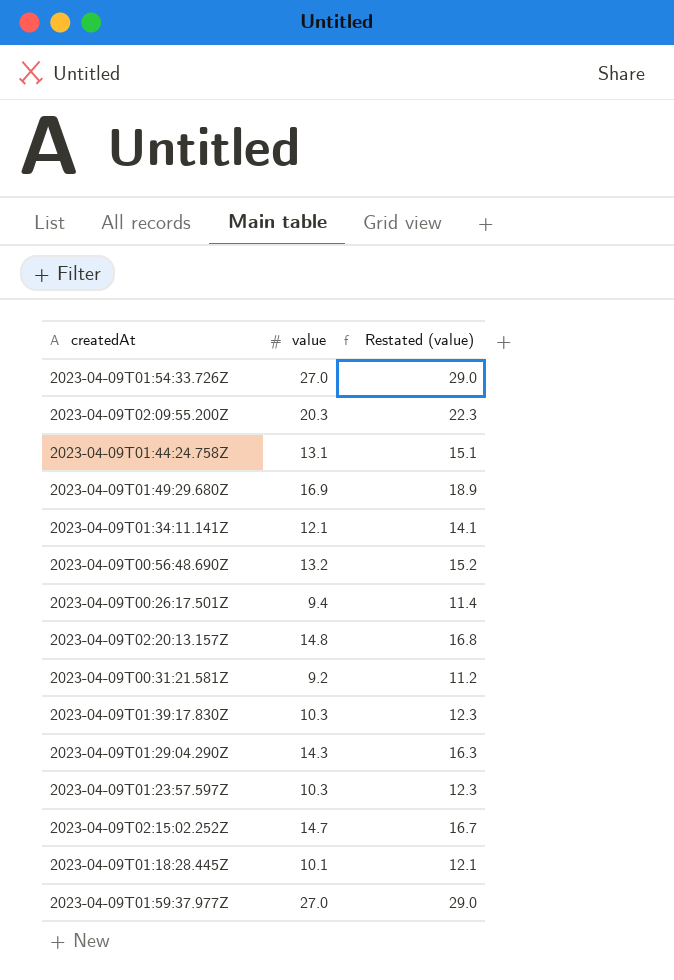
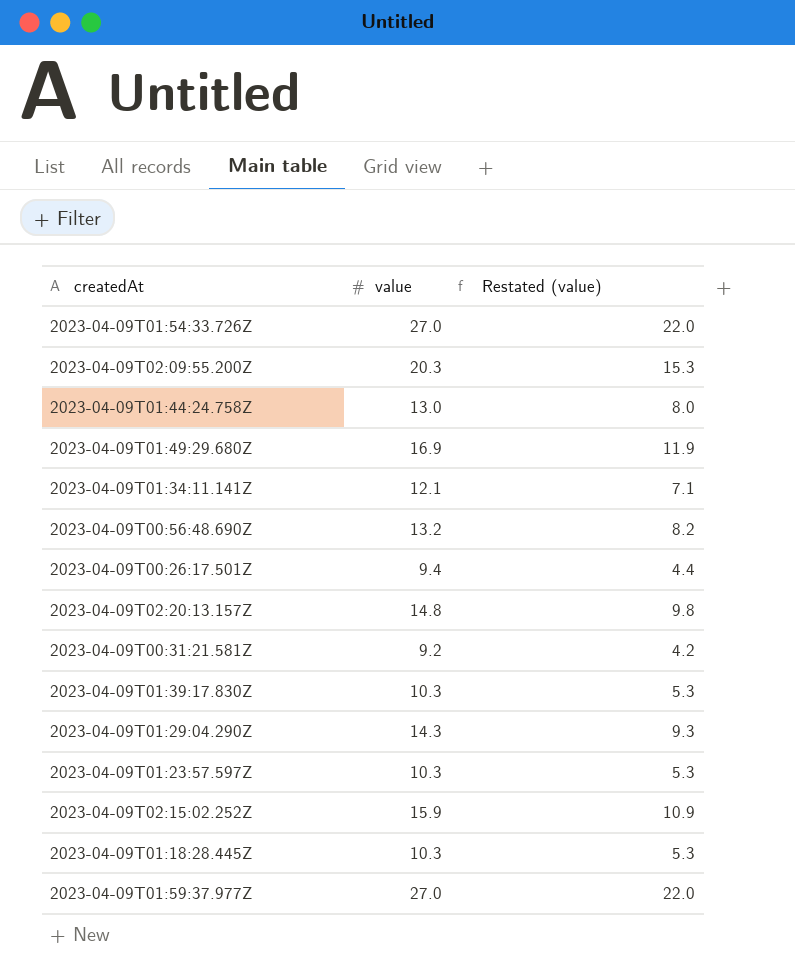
column Restated (value) | formula: [value] + 2 -> [value] - 5
2023-04-09T01:44:24.758Z | value: 13.1 -> 13.0
2023-04-09T02:15:02.252Z | value: 14.7 -> 15.9
2023-04-09T01:18:28.445Z | value: 10.1 -> 10.3

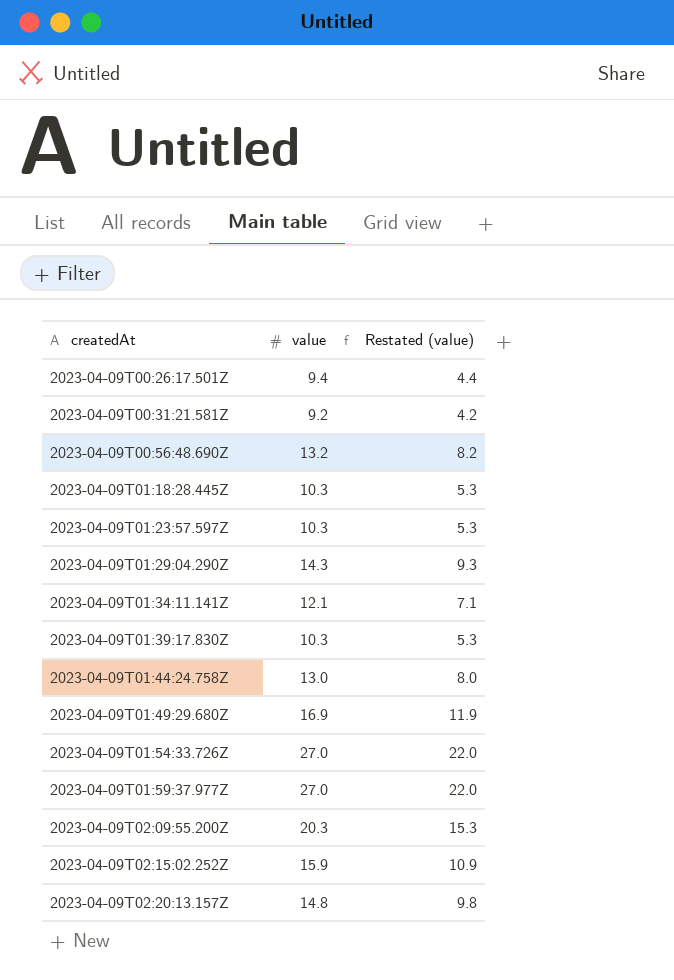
row order: none -> createdAt ascending

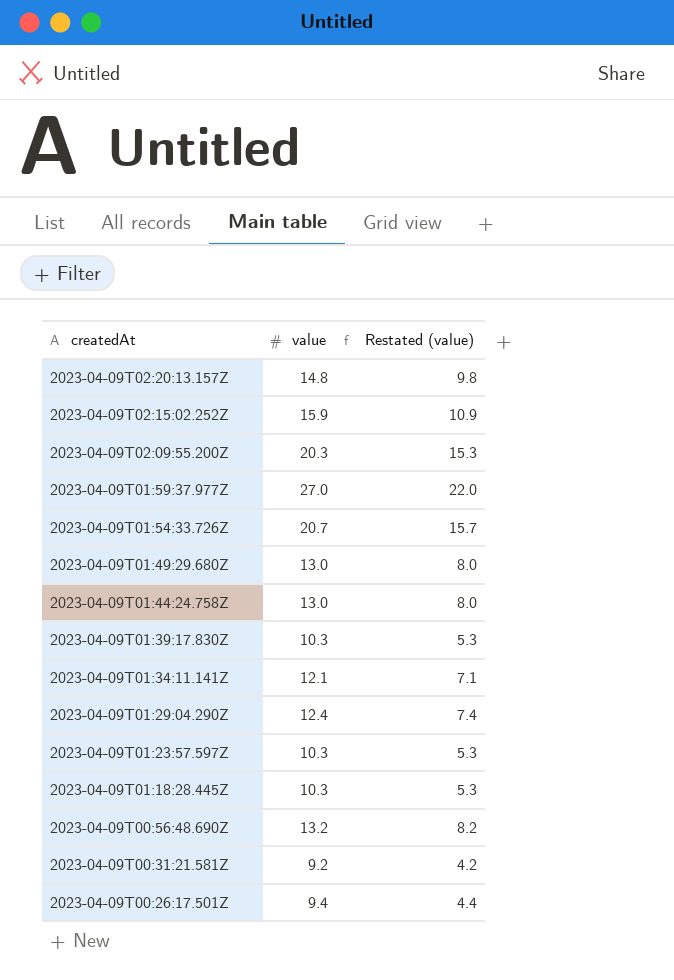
row order: createdAt ascending -> createdAt descending
2023-04-09T01:54:33.726Z | value: 27.0 -> 20.7
2023-04-09T01:54:33.726Z | Restated (value): 22.0 -> 15.7
2023-04-09T01:49:29.680Z | value: 16.9 -> 13.0
2023-04-09T01:49:29.680Z | Restated (value): 11.9 -> 8.0
2023-04-09T01:29:04.290Z | value: 14.3 -> 12.4
2023-04-09T01:29:04.290Z | Restated (value): 9.3 -> 7.4

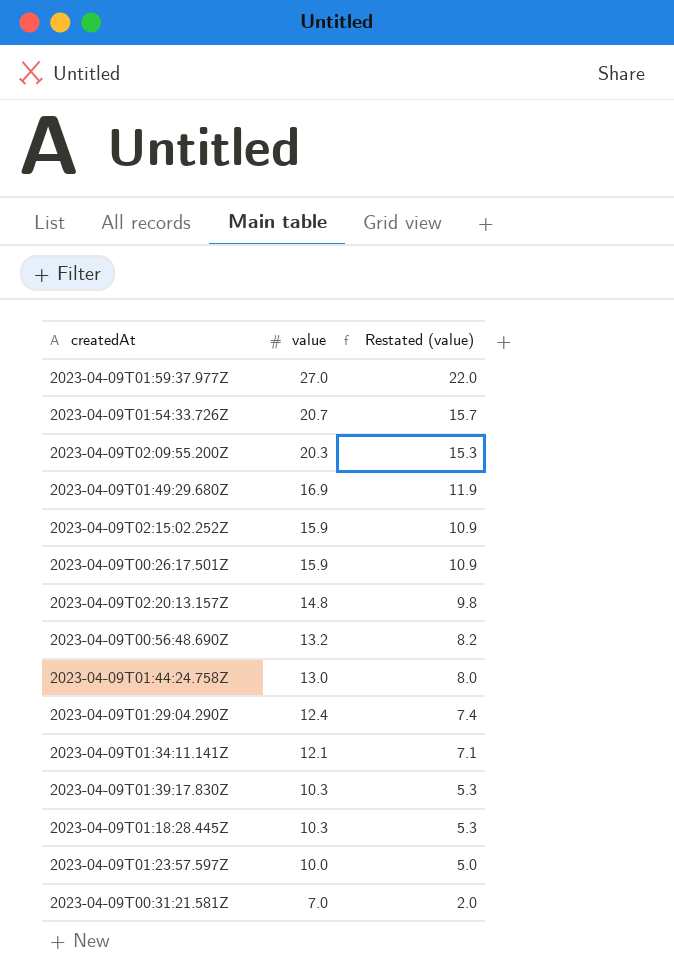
row order: createdAt descending -> value descending
2023-04-09T01:49:29.680Z | value: 13.0 -> 16.9
2023-04-09T01:49:29.680Z | Restated (value): 8.0 -> 11.9
2023-04-09T00:26:17.501Z | value: 9.4 -> 15.9
2023-04-09T00:26:17.501Z | Restated (value): 4.4 -> 10.9
2023-04-09T01:23:57.597Z | value: 10.3 -> 10.0
2023-04-09T01:23:57.597Z | Restated (value): 5.3 -> 5.0
2023-04-09T00:31:21.581Z | value: 9.2 -> 7.0
2023-04-09T00:31:21.581Z | Restated (value): 4.2 -> 2.0

